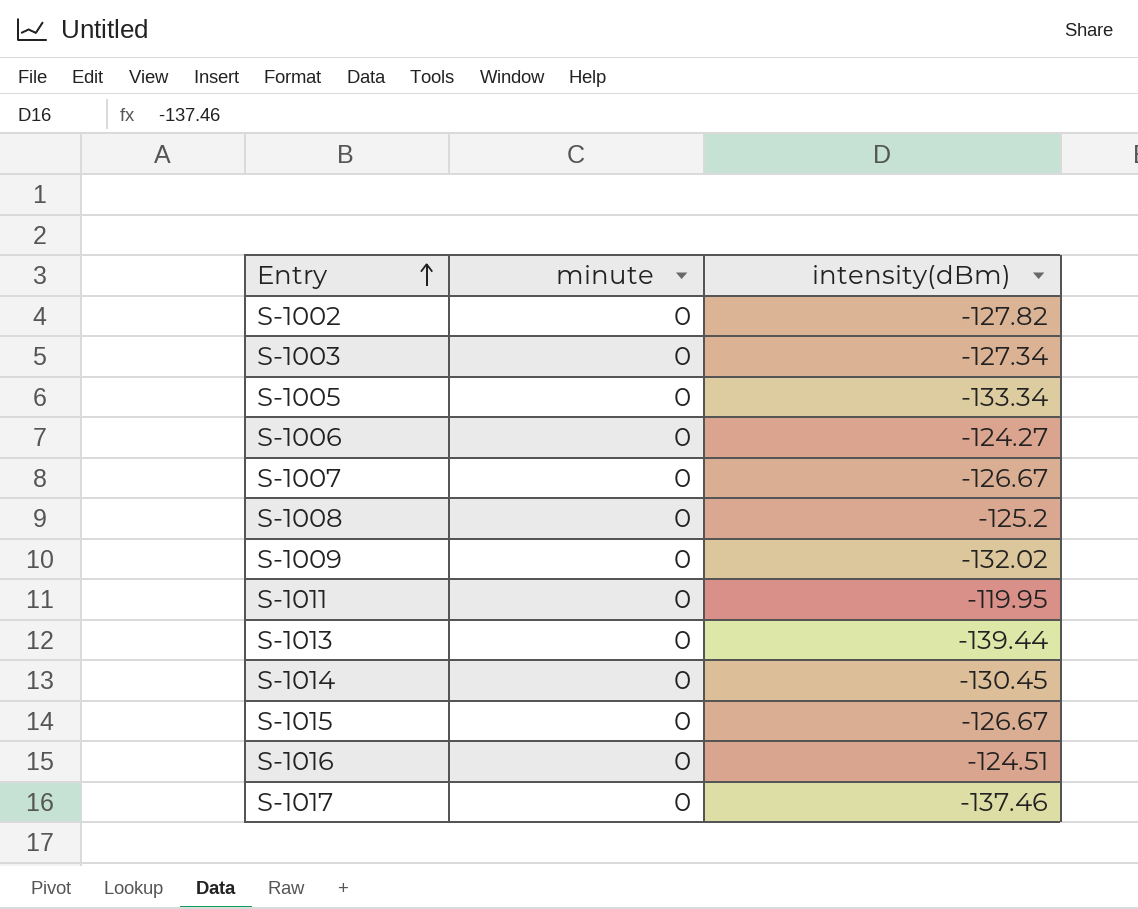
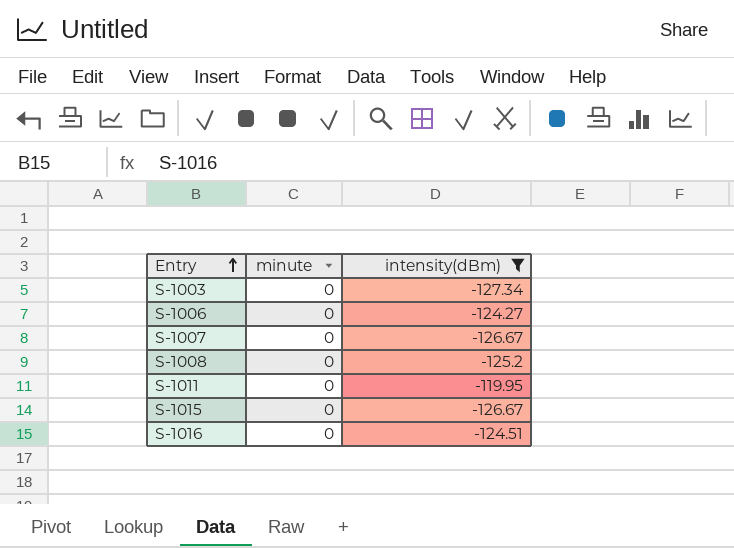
filter: none -> intensity(dBm) >= -127.34

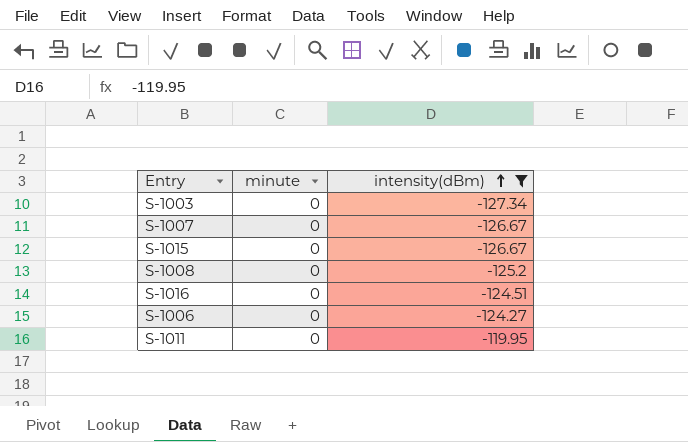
row order: Entry ascending -> intensity(dBm) ascending

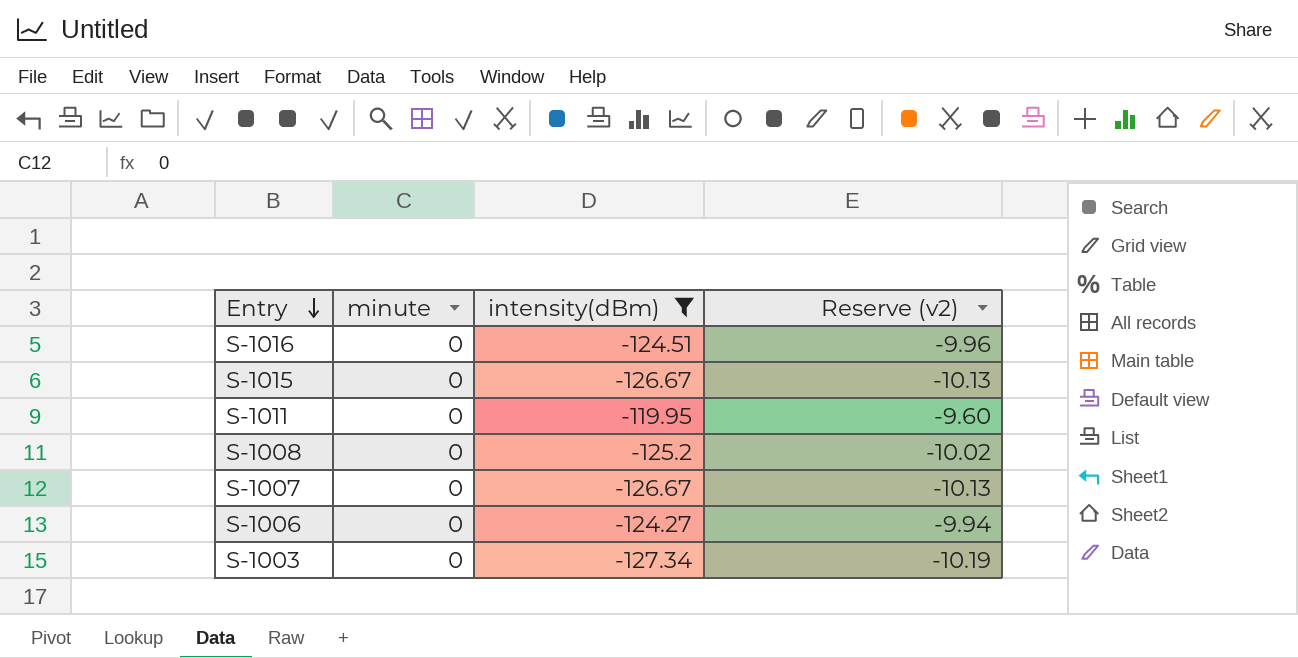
row order: intensity(dBm) ascending -> Entry descending
column Reserve (v2) | formula: none -> [intensity(dBm)] * 0.08

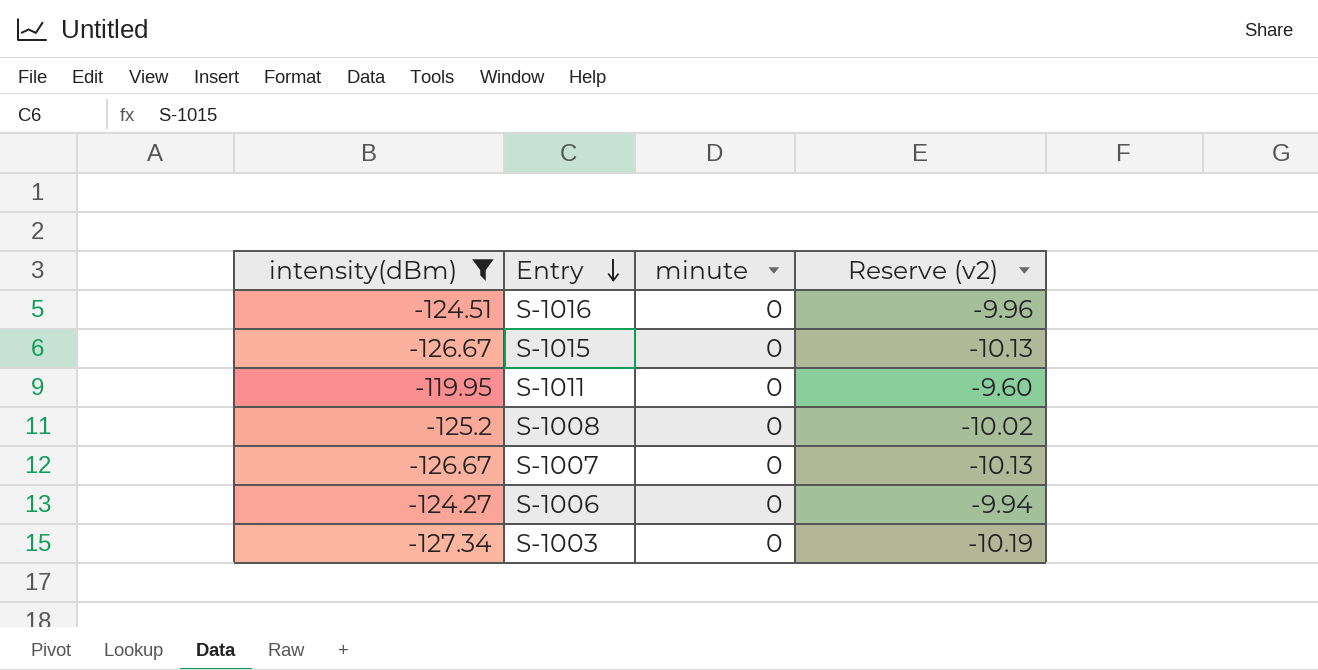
column intensity(dBm) | position: 3 -> 1

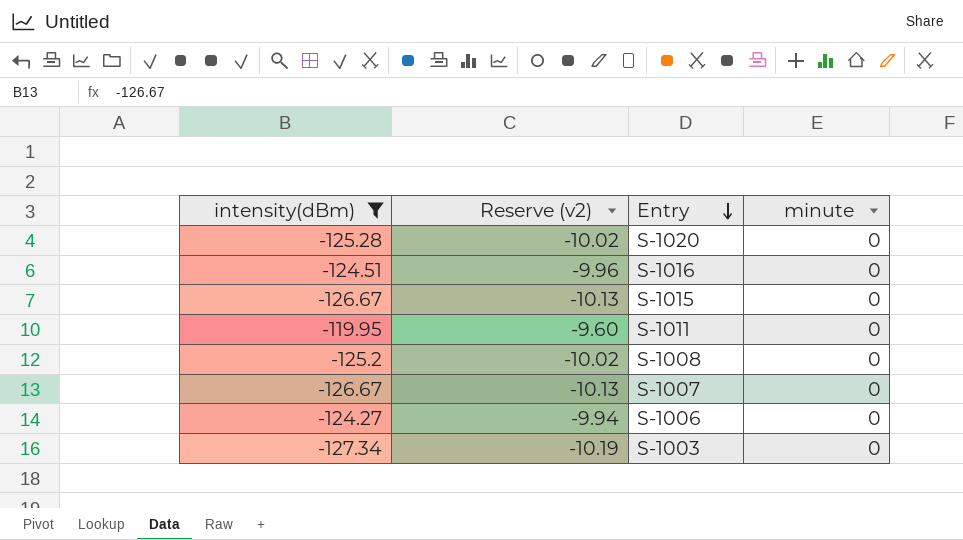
column Reserve (v2) | position: 4 -> 2
row S-1020: none -> -125.28 | -10.02 | 0

